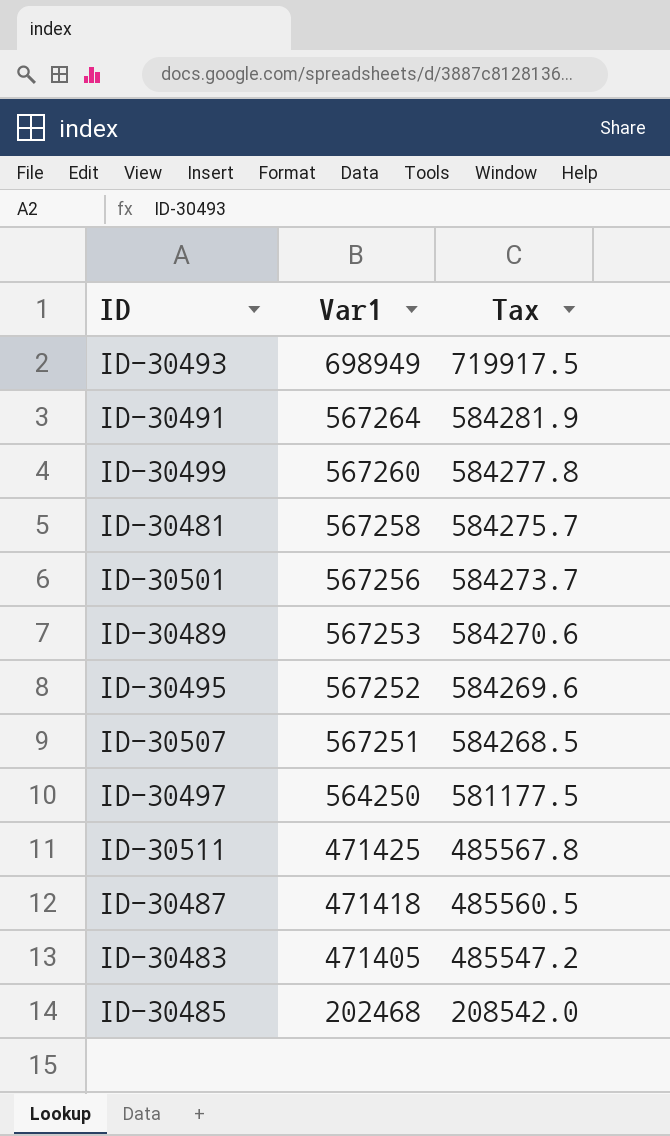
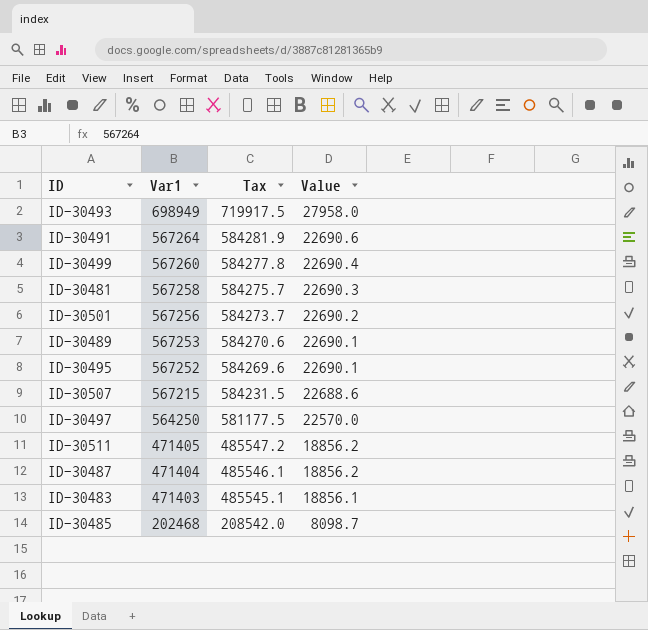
column Value | formula: none -> [Var1] * 0.04
ID-30507 | Var1: 567251 -> 567215
ID-30507 | Tax: 584268.5 -> 584231.5
ID-30511 | Var1: 471425 -> 471405
ID-30511 | Tax: 485567.8 -> 485547.2
ID-30487 | Var1: 471418 -> 471404
ID-30487 | Tax: 485560.5 -> 485546.1
ID-30483 | Var1: 471405 -> 471403
ID-30483 | Tax: 485547.2 -> 485545.1

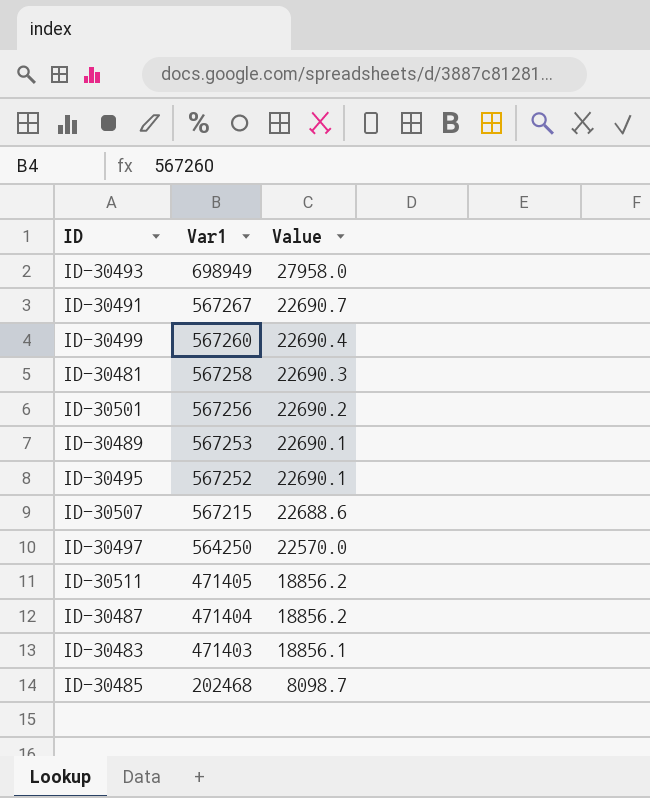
column Tax | formula: [Var1] * 1.03 -> none
ID-30491 | Var1: 567264 -> 567267
ID-30491 | Value: 22690.6 -> 22690.7

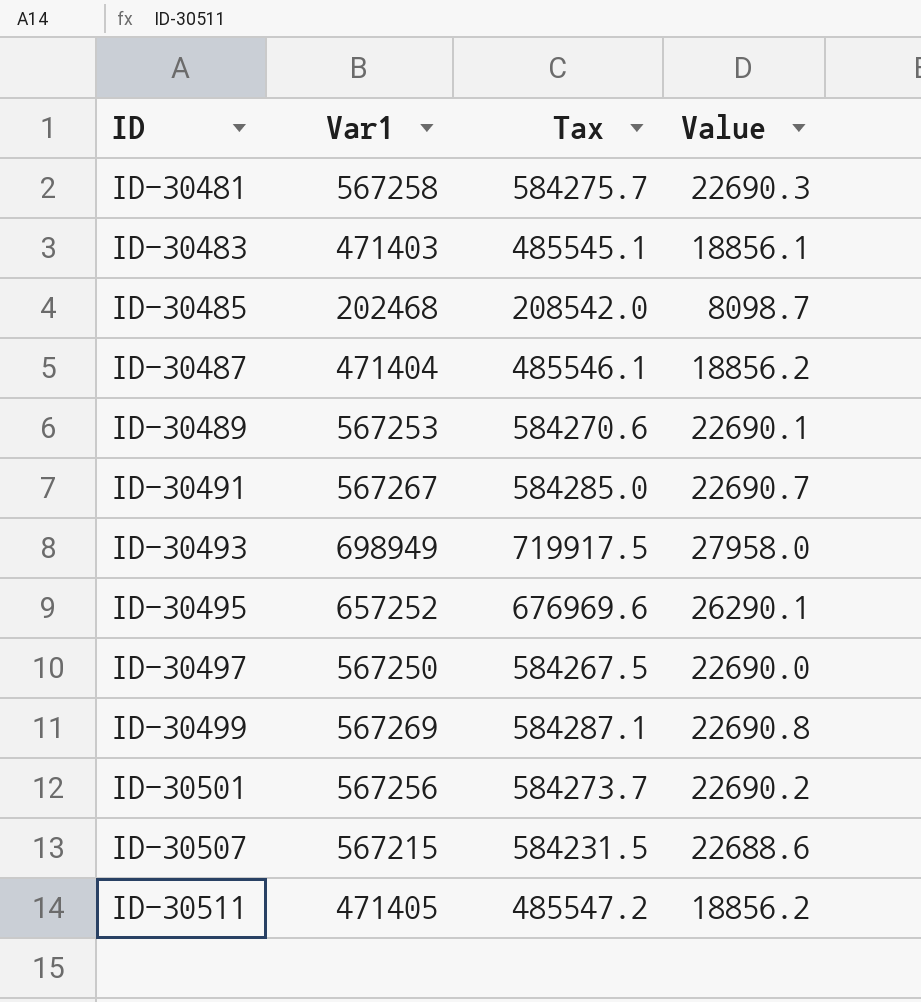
row order: Var1 descending -> ID ascending
column Tax | formula: none -> [Var1] * 1.03
ID-30495 | Var1: 567252 -> 657252
ID-30495 | Value: 22690.1 -> 26290.1
ID-30497 | Var1: 564250 -> 567250
ID-30497 | Value: 22570.0 -> 22690.0
ID-30499 | Var1: 567260 -> 567269
ID-30499 | Value: 22690.4 -> 22690.8

